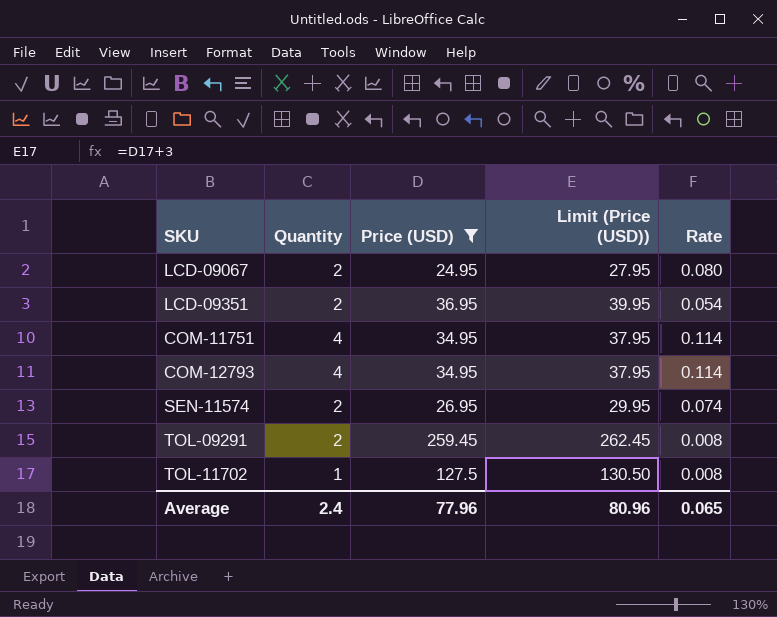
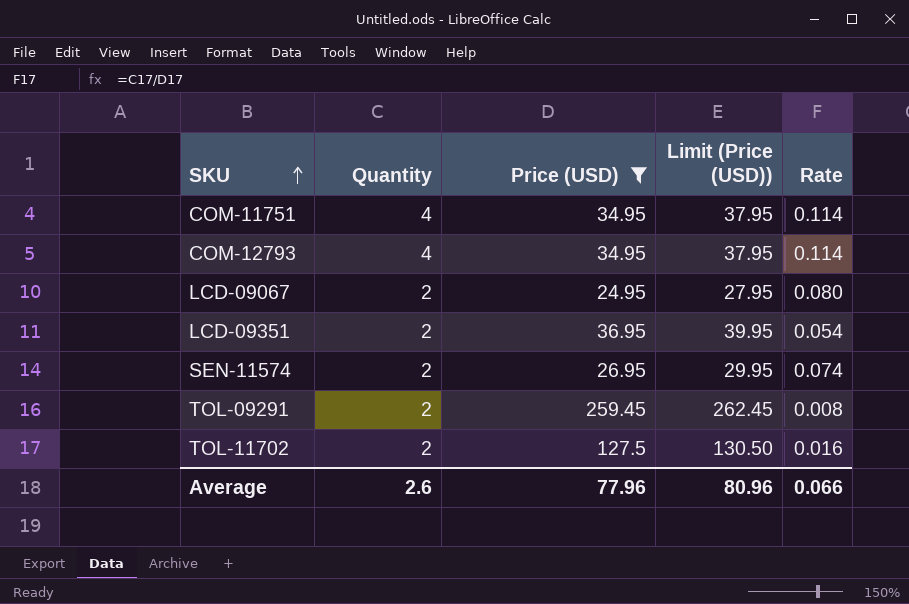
row order: none -> SKU ascending
TOL-11702 | Quantity: 1 -> 2
TOL-11702 | Rate: 0.008 -> 0.016
Average | Quantity: 2.4 -> 2.6
Average | Rate: 0.065 -> 0.066

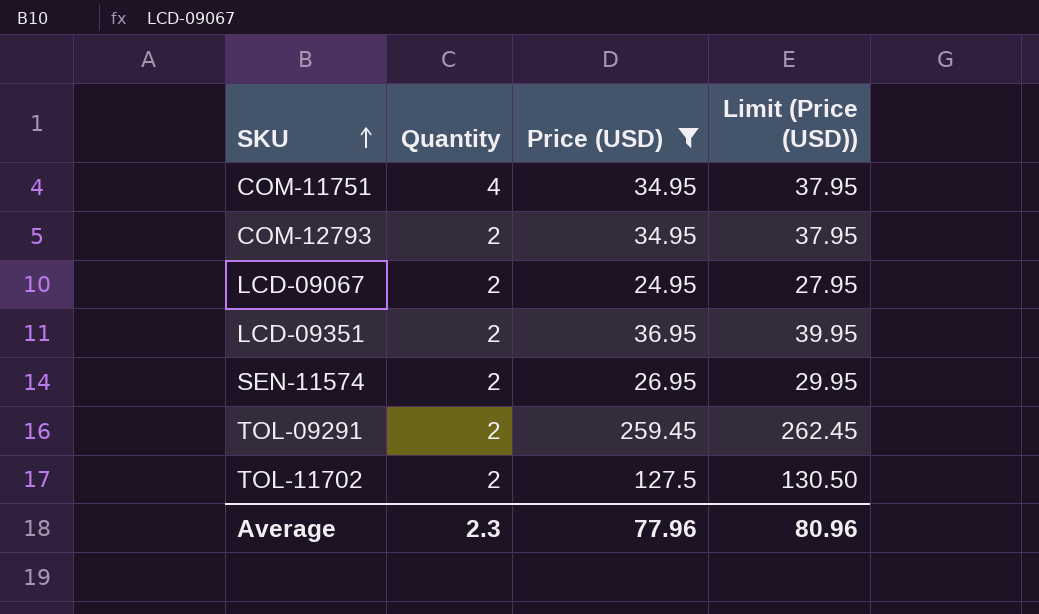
column Rate | formula: [Quantity] / [Price (USD)] -> none
COM-12793 | Quantity: 4 -> 2
Average | Quantity: 2.6 -> 2.3

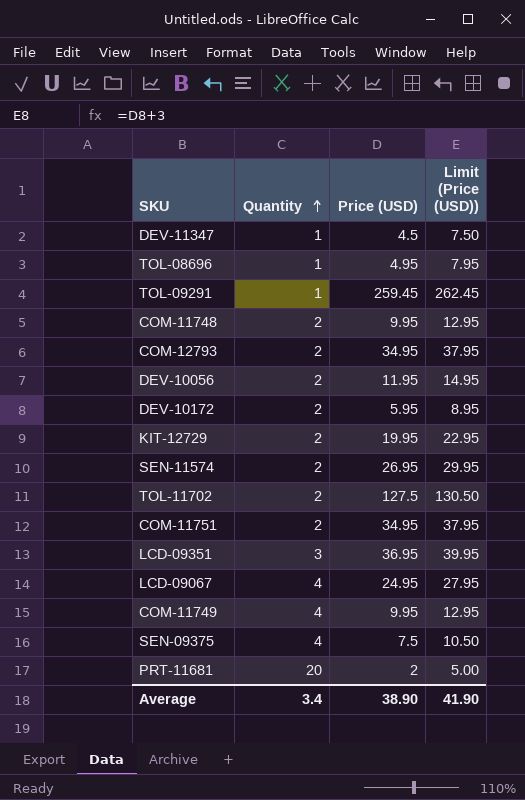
filter: Price (USD) >= 24.95 -> none
row order: SKU ascending -> Quantity ascending
TOL-09291 | Quantity: 2 -> 1
COM-11751 | Quantity: 4 -> 2
LCD-09351 | Quantity: 2 -> 3
LCD-09067 | Quantity: 2 -> 4
Average | Quantity: 2.3 -> 3.4
Average | Price (USD): 77.96 -> 38.90
Average | Limit (Price (USD)): 80.96 -> 41.90

